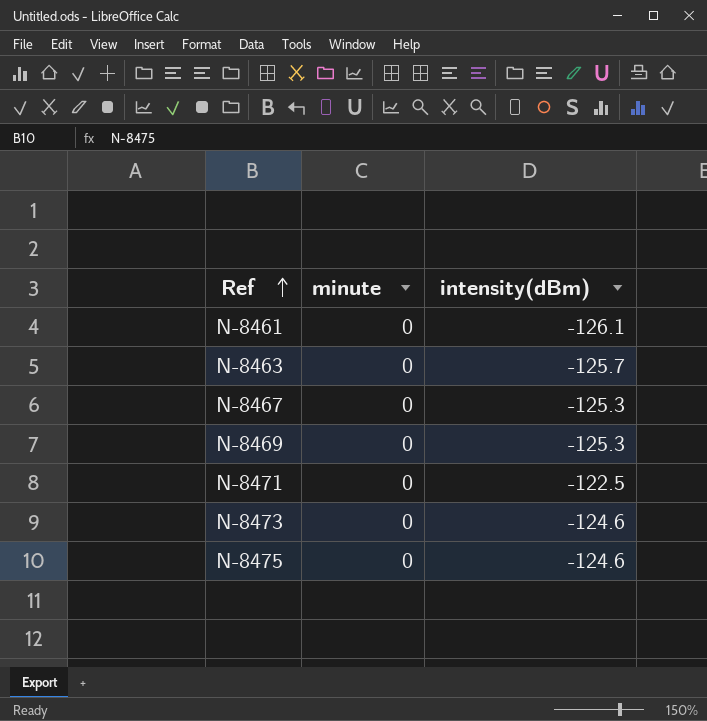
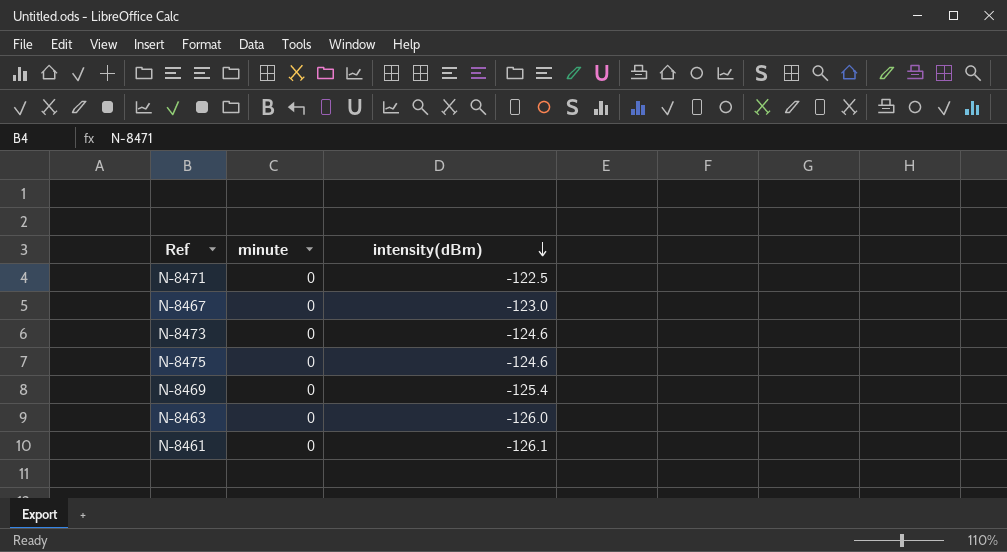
row order: Ref ascending -> intensity(dBm) descending
N-8467 | intensity(dBm): -125.3 -> -123.0
N-8469 | intensity(dBm): -125.3 -> -125.4
N-8463 | intensity(dBm): -125.7 -> -126.0

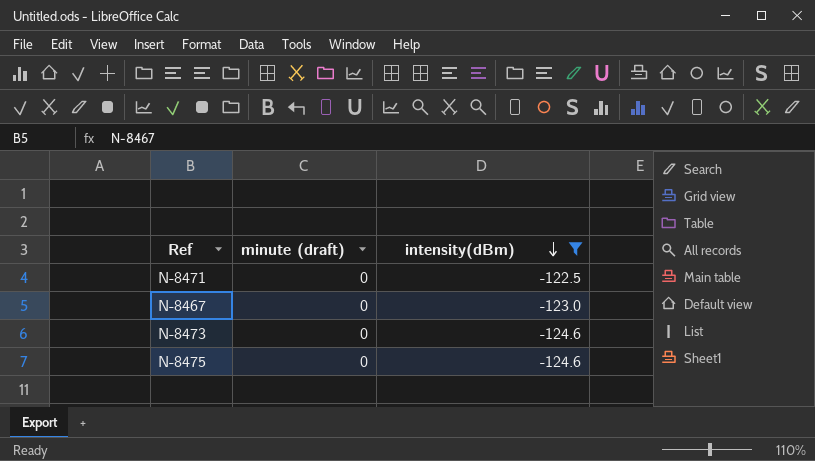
filter: none -> intensity(dBm) >= -124.6
column name: minute -> minute (draft)

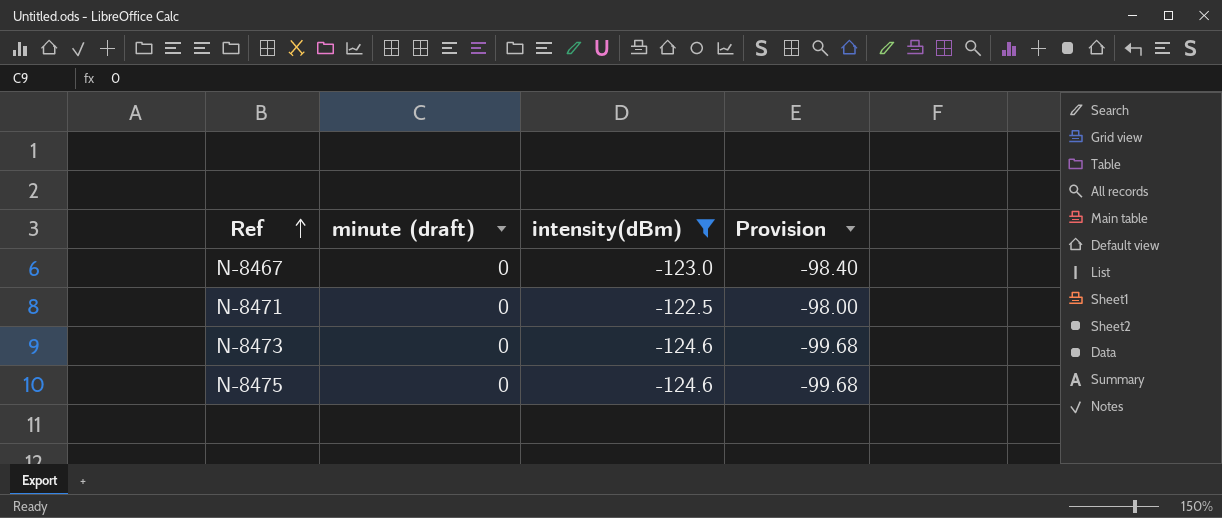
row order: intensity(dBm) descending -> Ref ascending
column Provision | formula: none -> [intensity(dBm)] * 0.8

